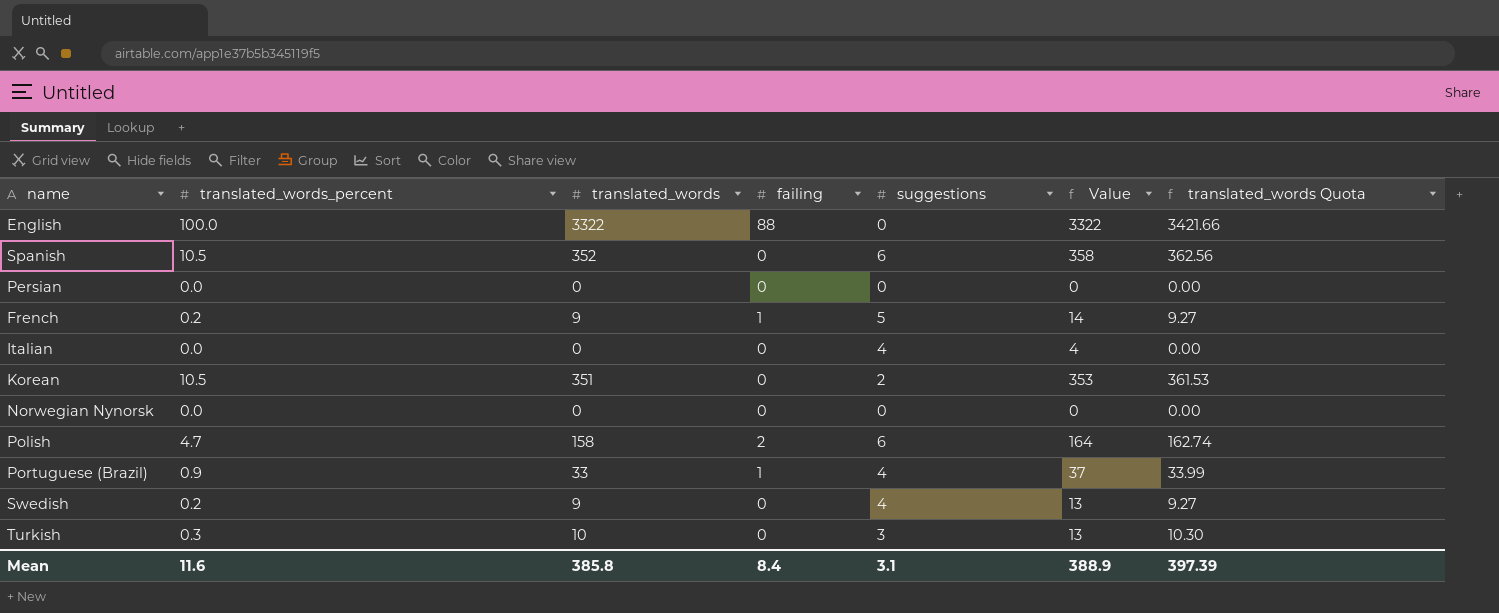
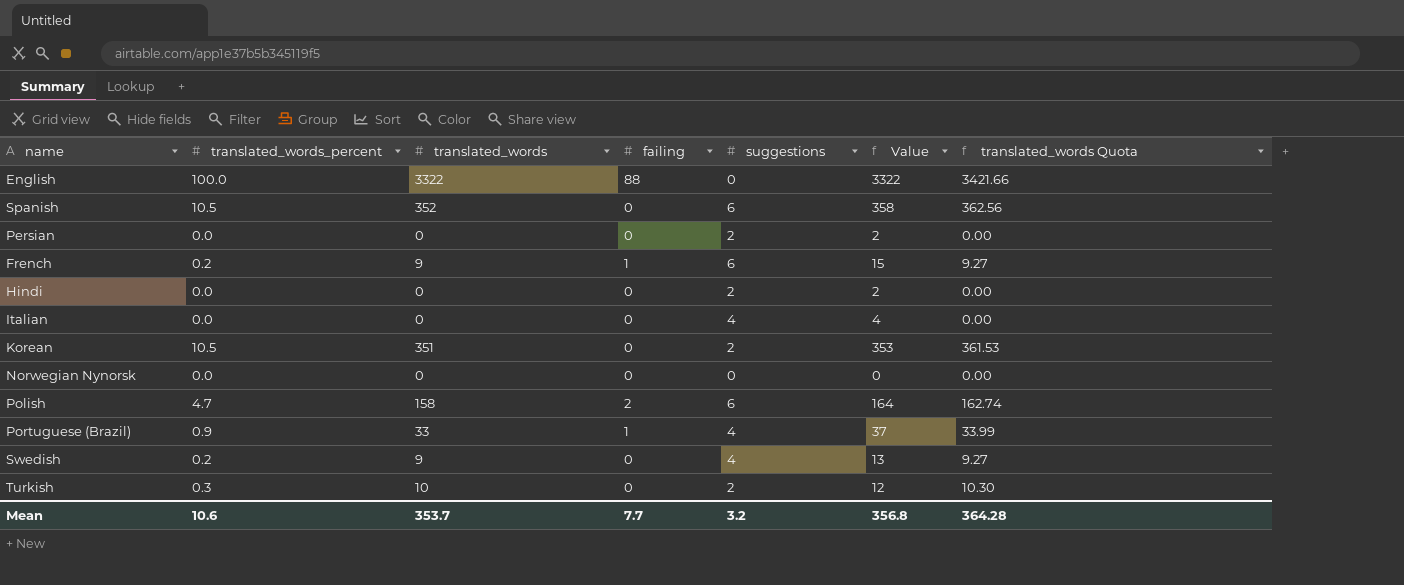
Persian | suggestions: 0 -> 2
Persian | Value: 0 -> 2
French | suggestions: 5 -> 6
French | Value: 14 -> 15
row Hindi: none -> 0.0 | 0 | 0 | 2 | 2 | 0.00
Turkish | suggestions: 3 -> 2
Turkish | Value: 13 -> 12
Mean | translated_words_percent: 11.6 -> 10.6
Mean | translated_words: 385.8 -> 353.7
Mean | failing: 8.4 -> 7.7
Mean | suggestions: 3.1 -> 3.2
Mean | Value: 388.9 -> 356.8
Mean | translated_words Quota: 397.39 -> 364.28

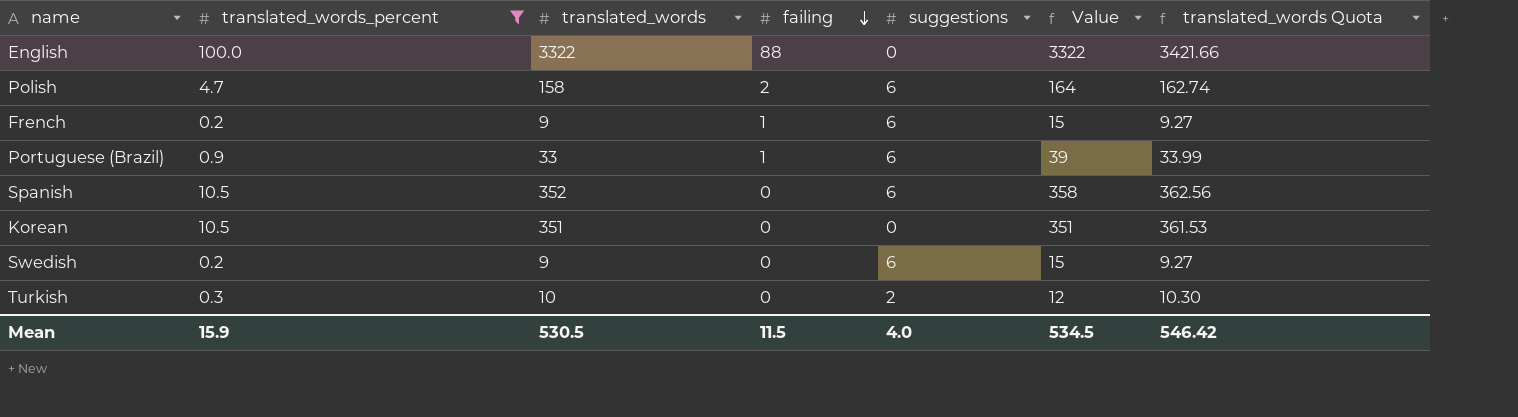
filter: none -> translated_words_percent != 0.0
row order: none -> failing descending
Portuguese (Brazil) | suggestions: 4 -> 6
Portuguese (Brazil) | Value: 37 -> 39
Korean | suggestions: 2 -> 0
Korean | Value: 353 -> 351
Swedish | suggestions: 4 -> 6
Swedish | Value: 13 -> 15
Mean | translated_words_percent: 10.6 -> 15.9
Mean | translated_words: 353.7 -> 530.5
Mean | failing: 7.7 -> 11.5
Mean | suggestions: 3.2 -> 4.0
Mean | Value: 356.8 -> 534.5
Mean | translated_words Quota: 364.28 -> 546.42

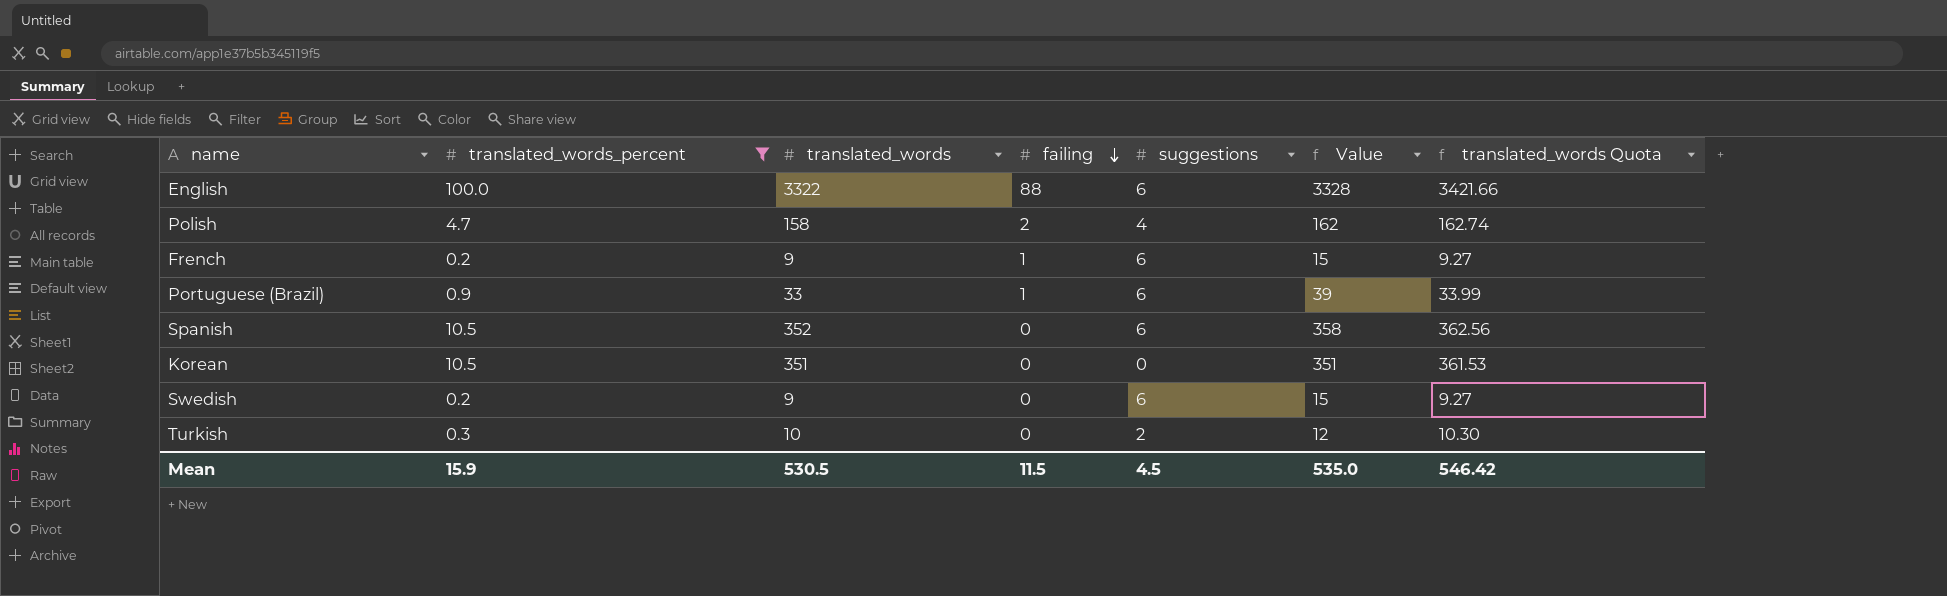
English | suggestions: 0 -> 6
English | Value: 3322 -> 3328
Polish | suggestions: 6 -> 4
Polish | Value: 164 -> 162
Mean | suggestions: 4.0 -> 4.5
Mean | Value: 534.5 -> 535.0

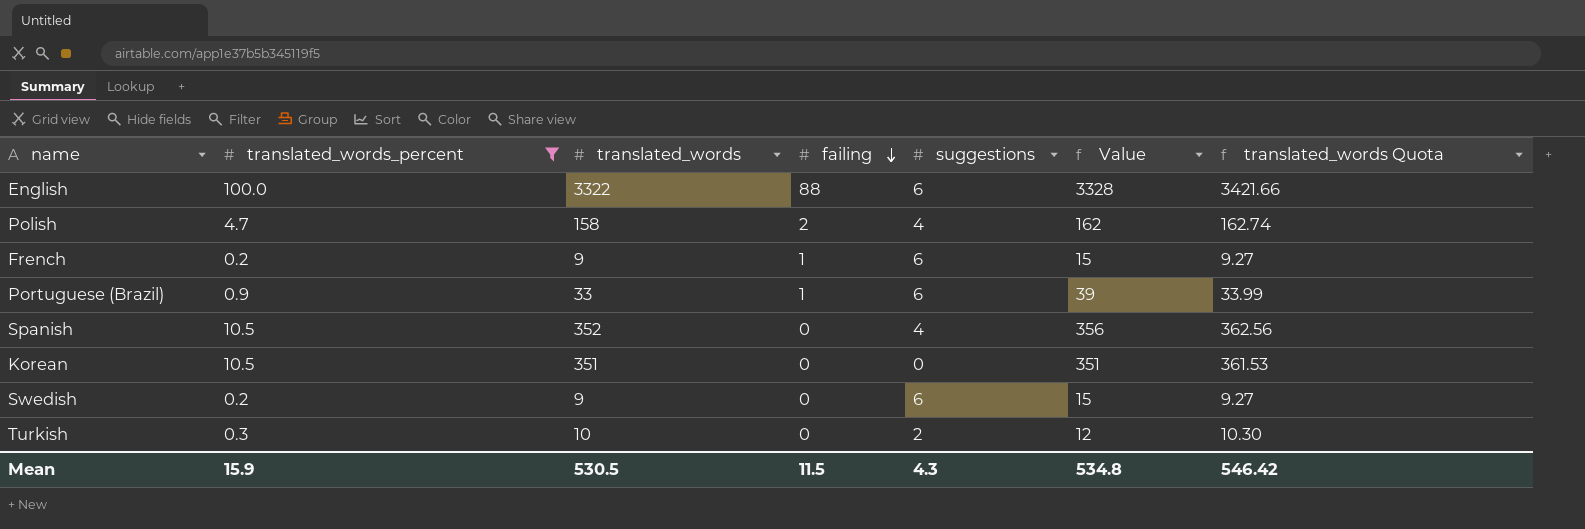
Spanish | suggestions: 6 -> 4
Spanish | Value: 358 -> 356
Mean | suggestions: 4.5 -> 4.3
Mean | Value: 535.0 -> 534.8

